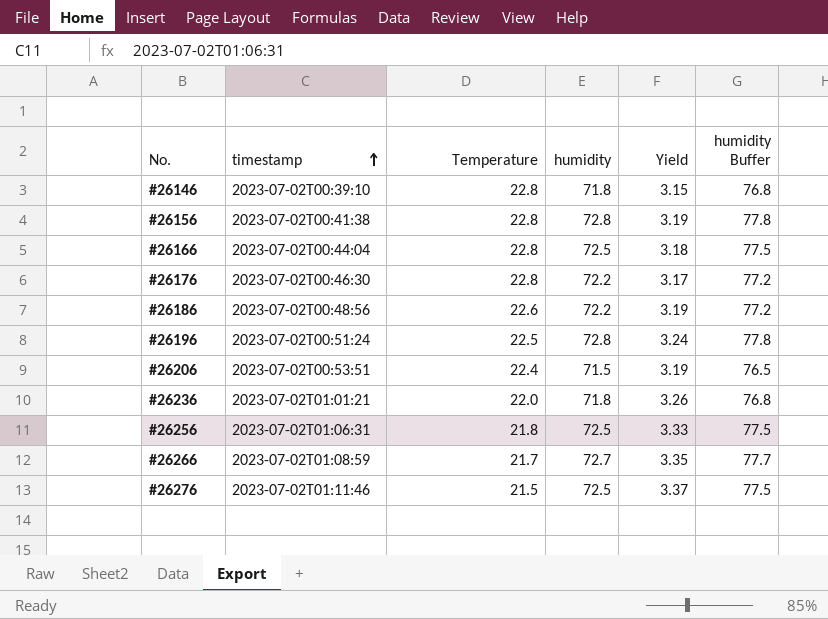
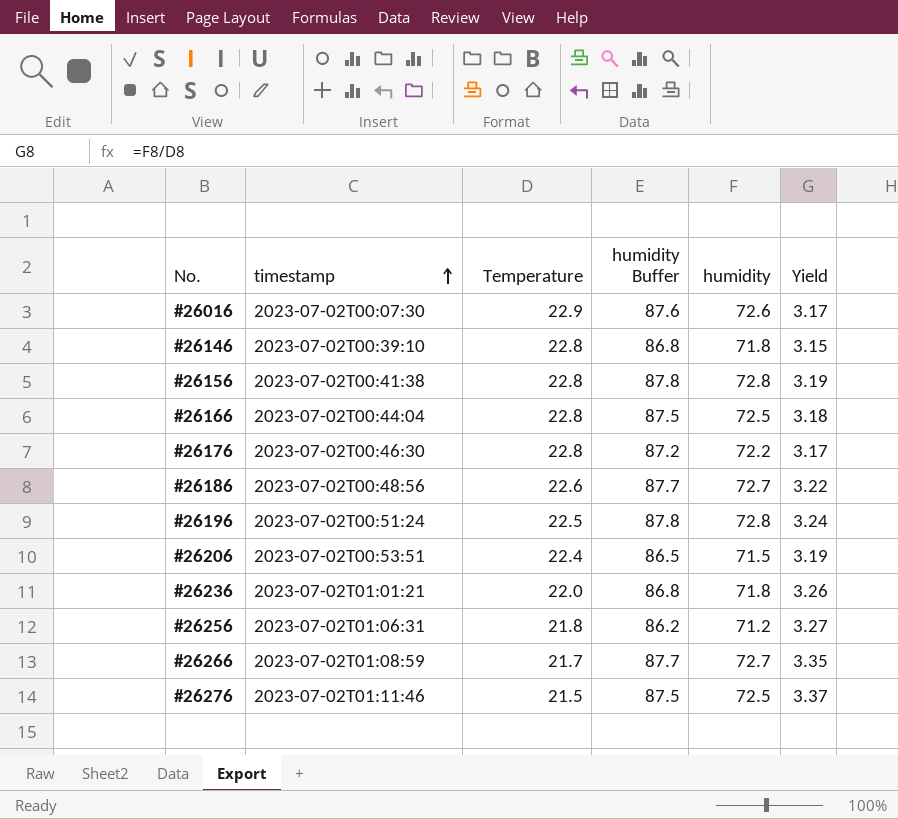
column humidity Buffer | formula: [humidity] + 5 -> [humidity] + 15
column humidity Buffer | position: 6 -> 4
row #26016: none -> 2023-07-02T00:07:30 | 22.9 | 87.6 | 72.6 | 3.17
#26186 | humidity: 72.2 -> 72.7
#26186 | Yield: 3.19 -> 3.22
#26256 | humidity: 72.5 -> 71.2
#26256 | Yield: 3.33 -> 3.27

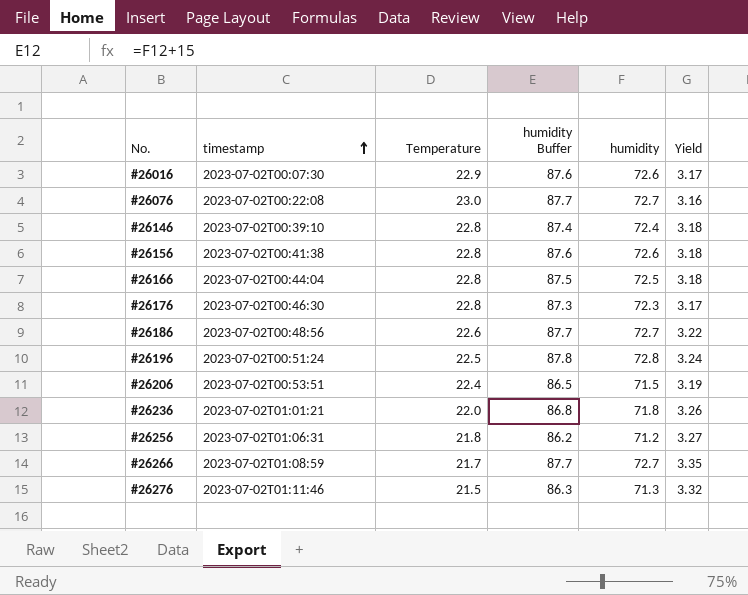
row #26076: none -> 2023-07-02T00:22:08 | 23.0 | 87.7 | 72.7 | 3.16
#26146 | humidity Buffer: 86.8 -> 87.4
#26146 | humidity: 71.8 -> 72.4
#26146 | Yield: 3.15 -> 3.18
#26156 | humidity Buffer: 87.8 -> 87.6
#26156 | humidity: 72.8 -> 72.6
#26156 | Yield: 3.19 -> 3.18
#26176 | humidity Buffer: 87.2 -> 87.3
#26176 | humidity: 72.2 -> 72.3
#26276 | humidity Buffer: 87.5 -> 86.3
#26276 | humidity: 72.5 -> 71.3
#26276 | Yield: 3.37 -> 3.32

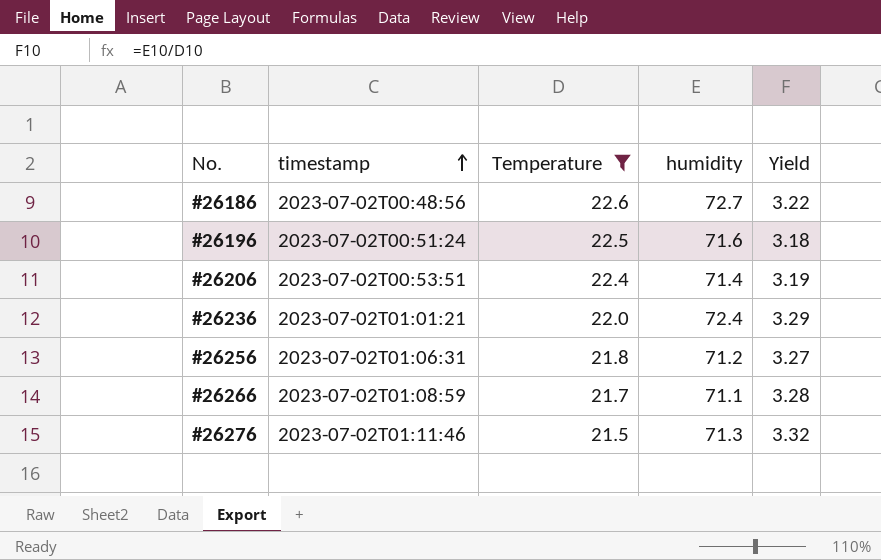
filter: none -> Temperature <= 22.6
column humidity Buffer | formula: [humidity] + 15 -> none
#26196 | humidity: 72.8 -> 71.6
#26196 | Yield: 3.24 -> 3.18
#26206 | humidity: 71.5 -> 71.4
#26236 | humidity: 71.8 -> 72.4
#26236 | Yield: 3.26 -> 3.29
#26266 | humidity: 72.7 -> 71.1
#26266 | Yield: 3.35 -> 3.28

